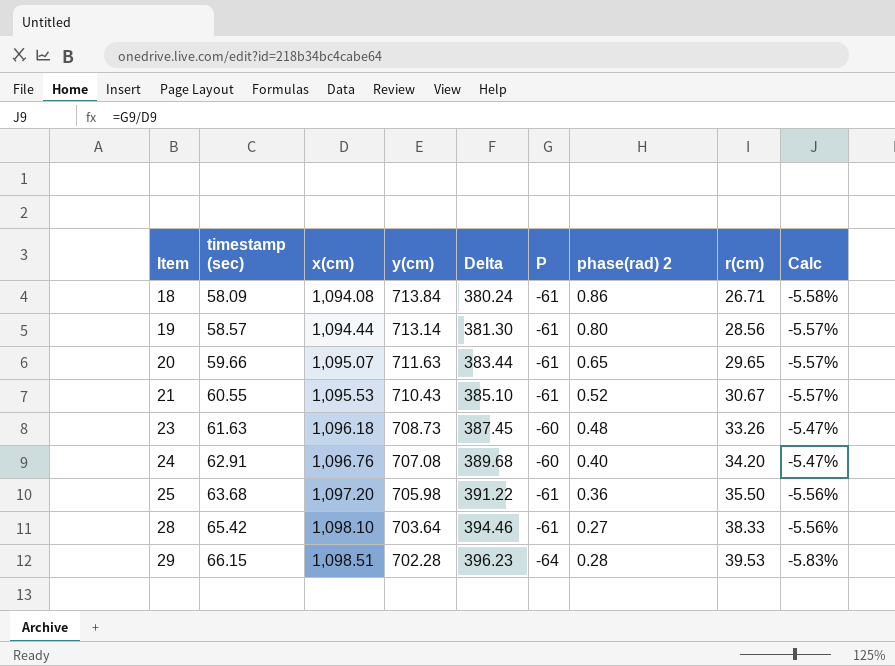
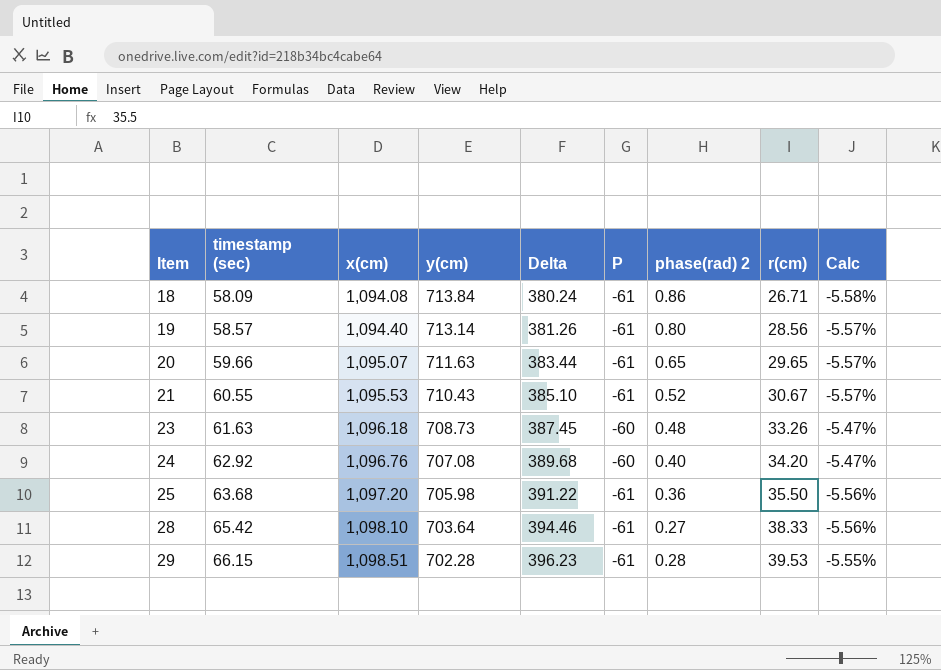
19 | x(cm): 1,094.44 -> 1,094.40
19 | Delta: 381.30 -> 381.26
24 | timestamp (sec): 62.91 -> 62.92
29 | P: -64 -> -61
29 | Calc: -5.83% -> -5.55%

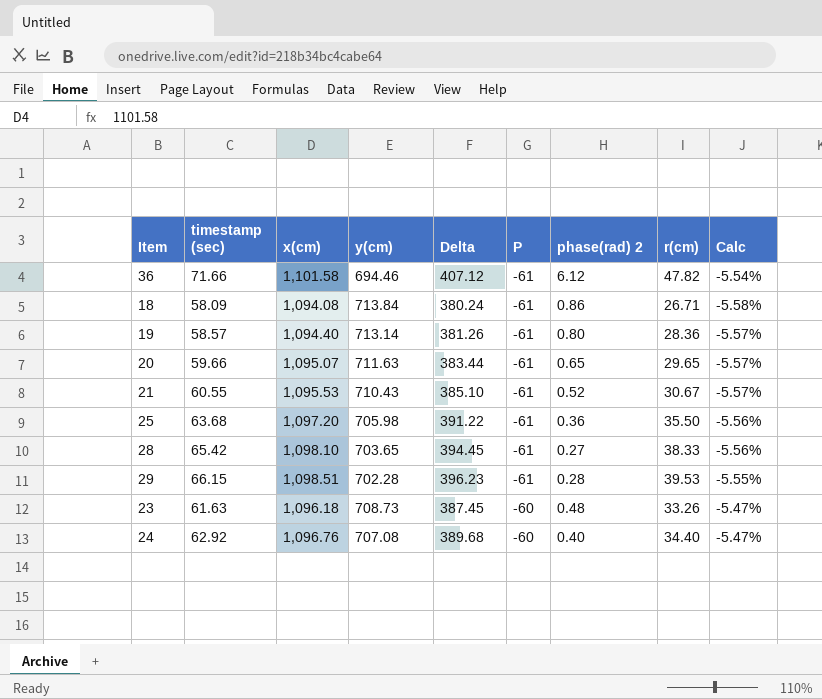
row order: Item ascending -> P ascending
row 36: none -> 71.66 | 1,101.58 | 694.46 | 407.12 | -61 | 6.12 | 47.82 | -5.54%
19 | r(cm): 28.56 -> 28.36
28 | y(cm): 703.64 -> 703.65
28 | Delta: 394.46 -> 394.45
24 | r(cm): 34.20 -> 34.40

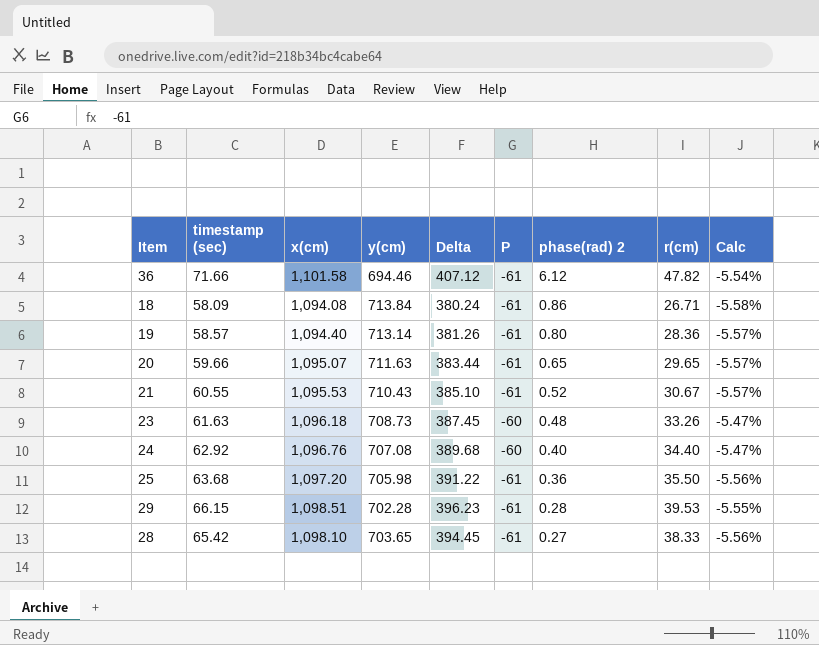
row order: P ascending -> phase(rad) 2 descending

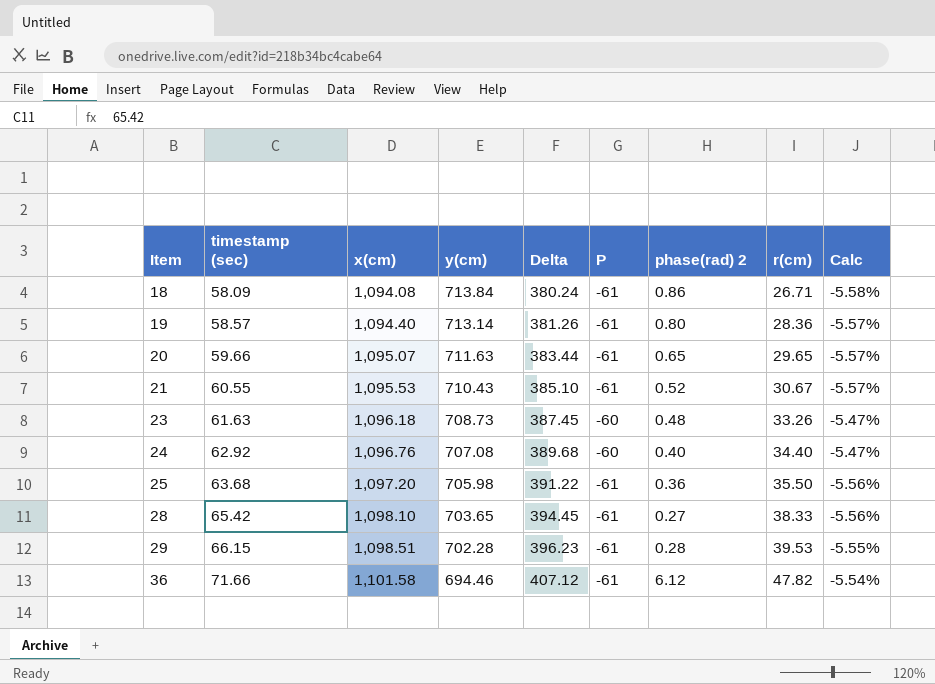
row order: phase(rad) 2 descending -> Item ascending

